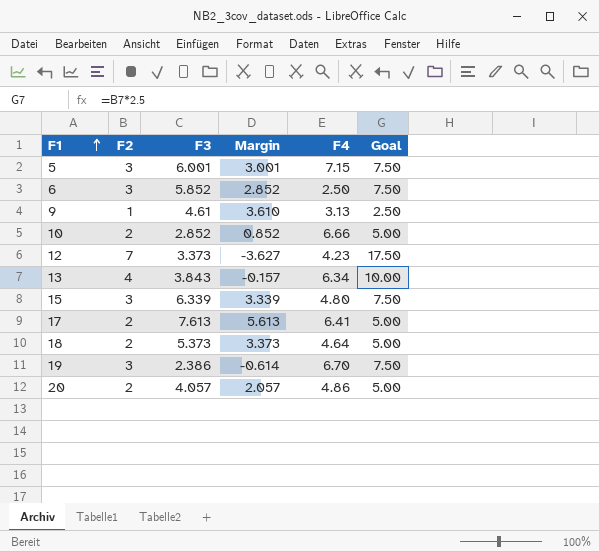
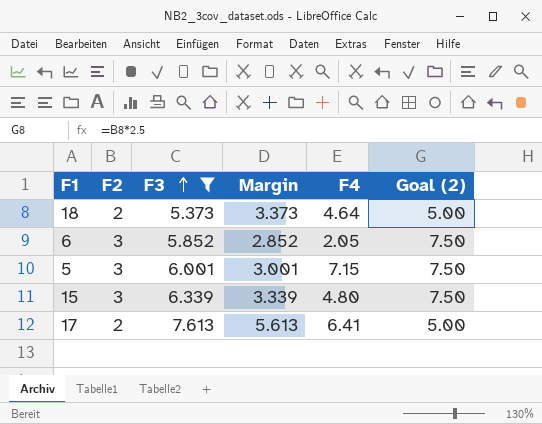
filter: none -> F3 >= 5.373
row order: F1 ascending -> F3 ascending
column name: Goal -> Goal (2)
6 | F4: 2.50 -> 2.05

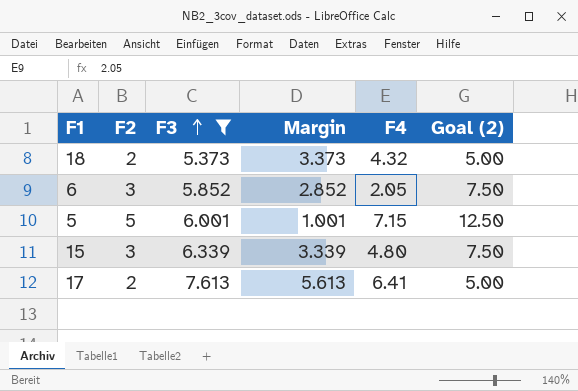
18 | F4: 4.64 -> 4.32
5 | F2: 3 -> 5
5 | Margin: 3.001 -> 1.001
5 | Goal (2): 7.50 -> 12.50

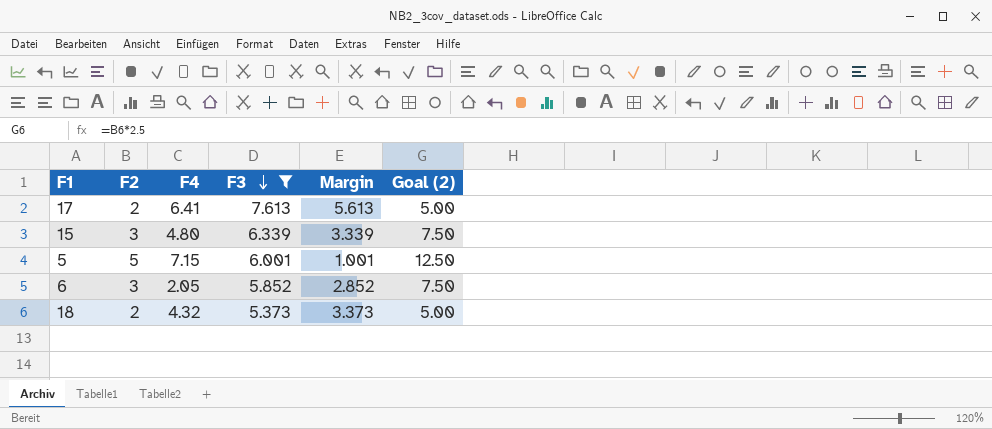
row order: F3 ascending -> F3 descending
column F4 | position: 5 -> 3

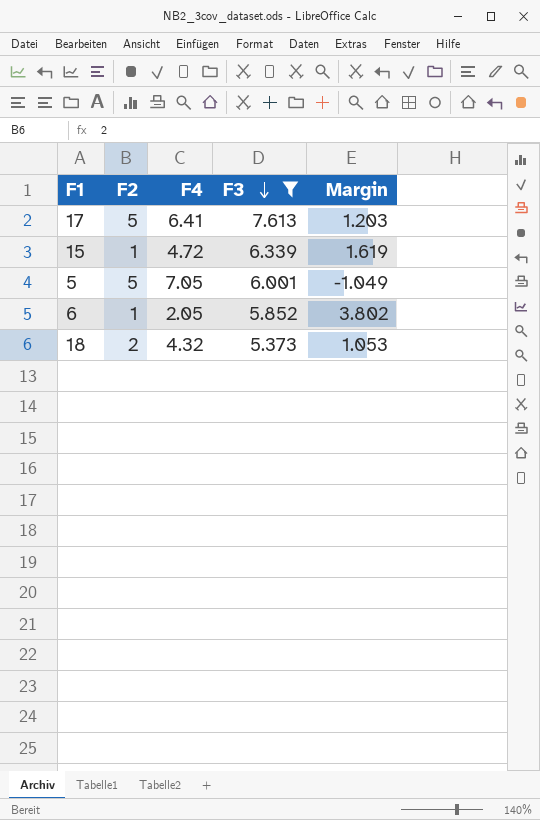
column Goal (2) | formula: [F2] * 2.5 -> none
column Margin | formula: [F3] - [F2] -> [F3] - [F4]
17 | F2: 2 -> 5
15 | F2: 3 -> 1
15 | F4: 4.80 -> 4.72
5 | F4: 7.15 -> 7.05
6 | F2: 3 -> 1

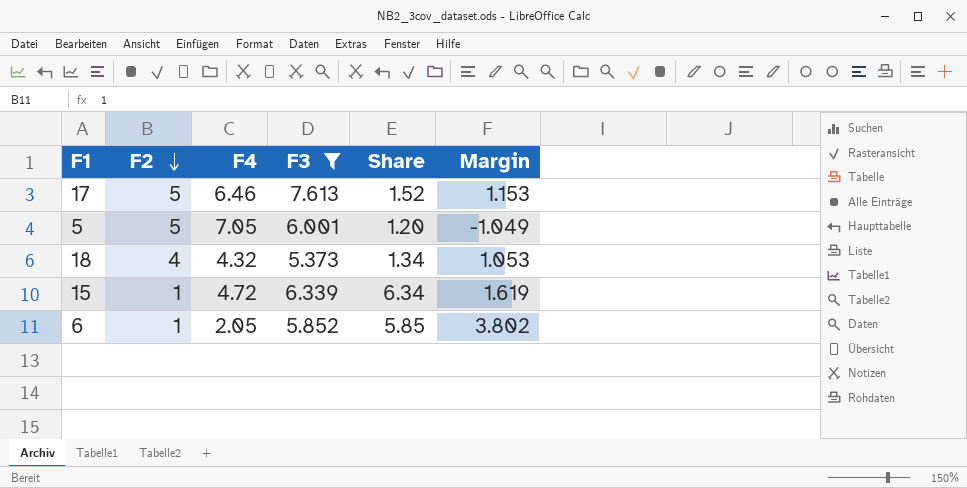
row order: F3 descending -> F2 descending
column Share | formula: none -> [F3] / [F2]
17 | F4: 6.41 -> 6.46
17 | Margin: 1.203 -> 1.153
18 | F2: 2 -> 4

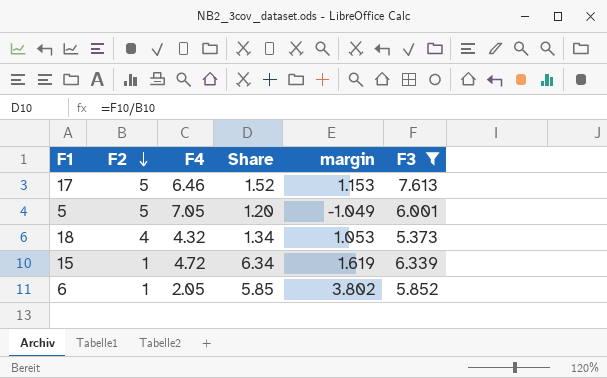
column name: Margin -> margin
column F3 | position: 4 -> 6

